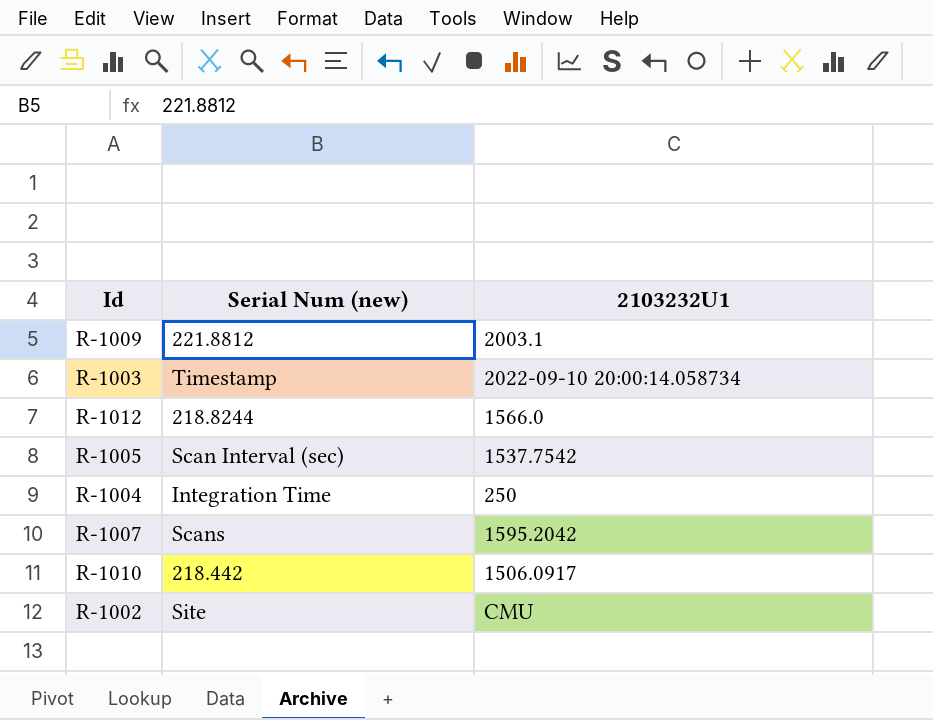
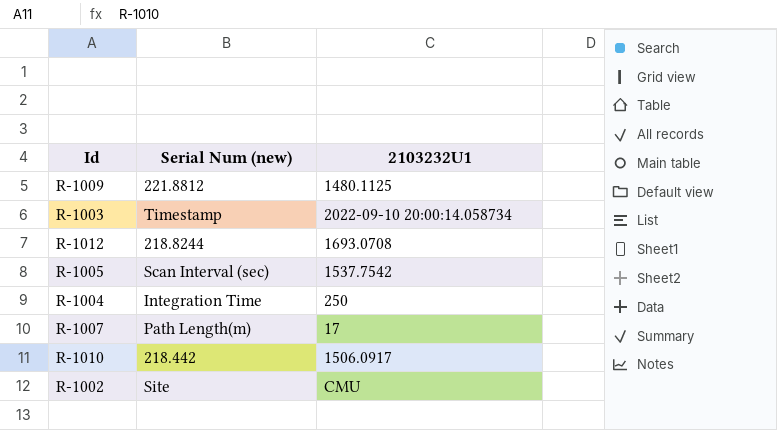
R-1009 | 2103232U1: 2003.1 -> 1480.1125
R-1012 | 2103232U1: 1566.0 -> 1693.0708
R-1007 | Serial Num (new): Scans -> Path Length(m)
R-1007 | 2103232U1: 1595.2042 -> 17

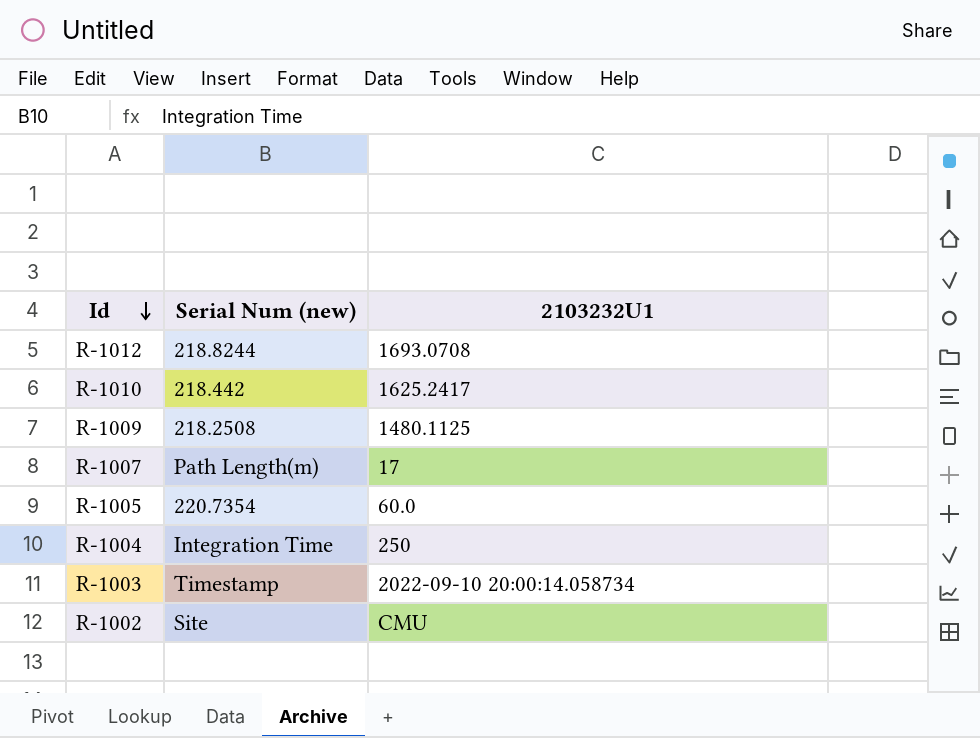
row order: none -> Id descending
R-1010 | 2103232U1: 1506.0917 -> 1625.2417
R-1009 | Serial Num (new): 221.8812 -> 218.2508
R-1005 | Serial Num (new): Scan Interval (sec) -> 220.7354
R-1005 | 2103232U1: 1537.7542 -> 60.0

